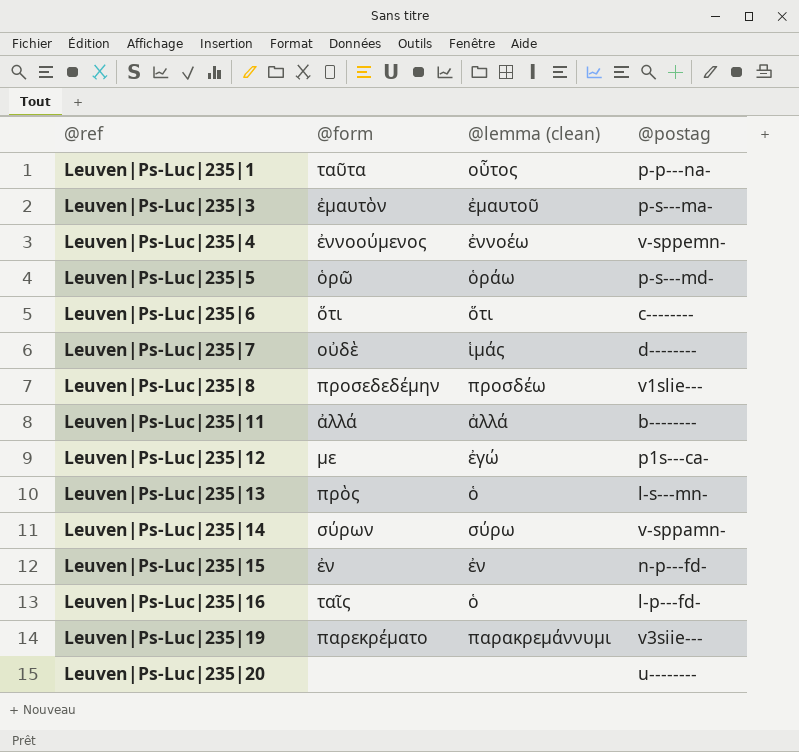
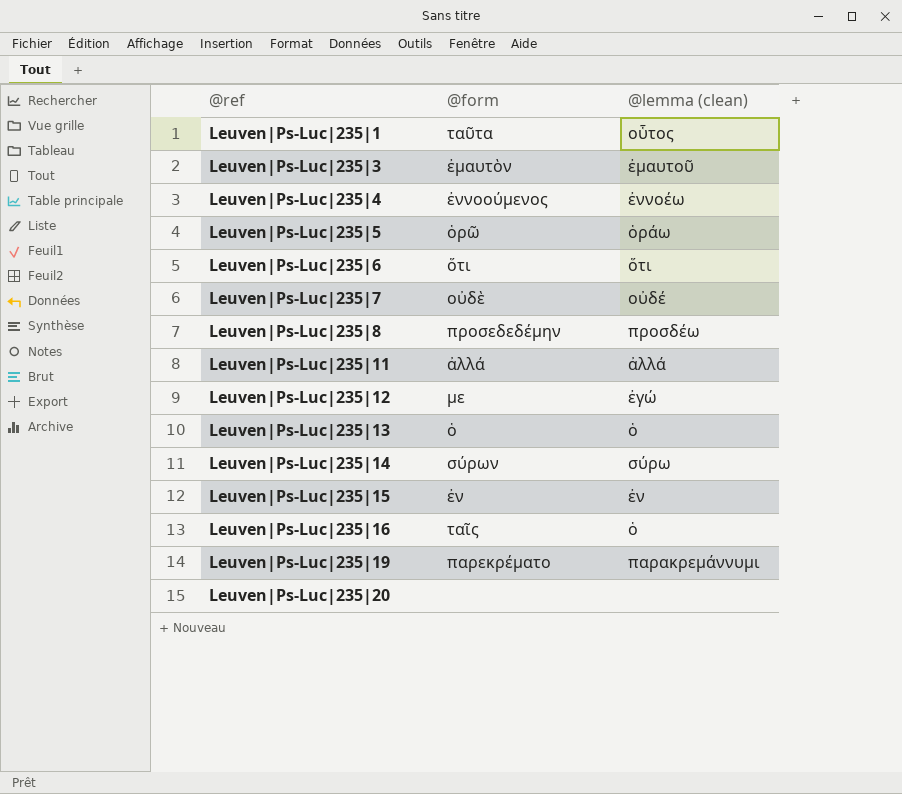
column @postag | position: 4 -> none
Leuven|Ps-Luc|235|7 | @lemma (clean): ἱμάς -> οὐδέ
Leuven|Ps-Luc|235|13 | @form: πρὸς -> ὁ

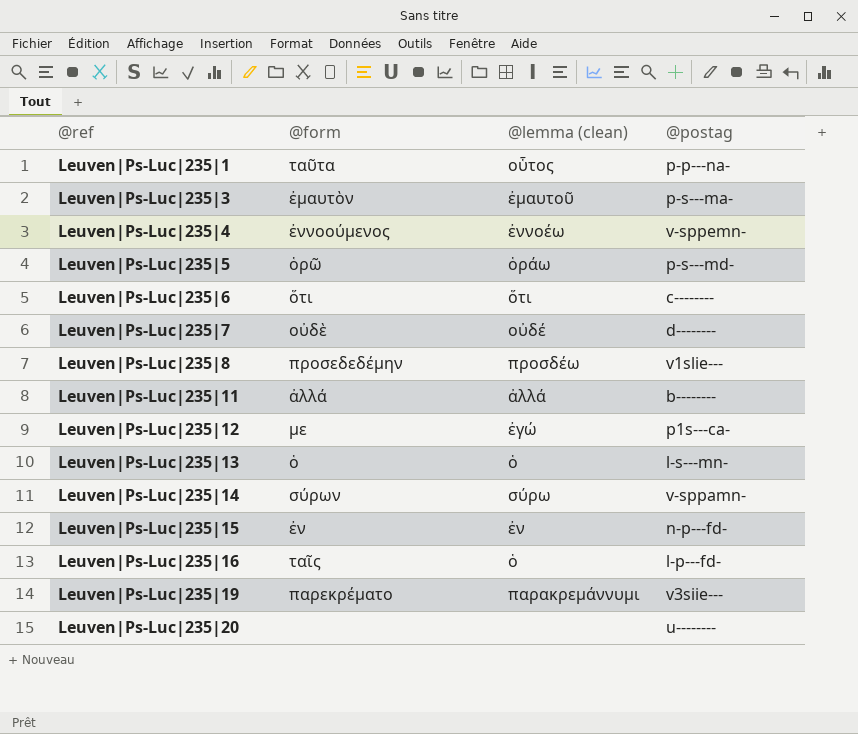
column @postag | position: none -> 4

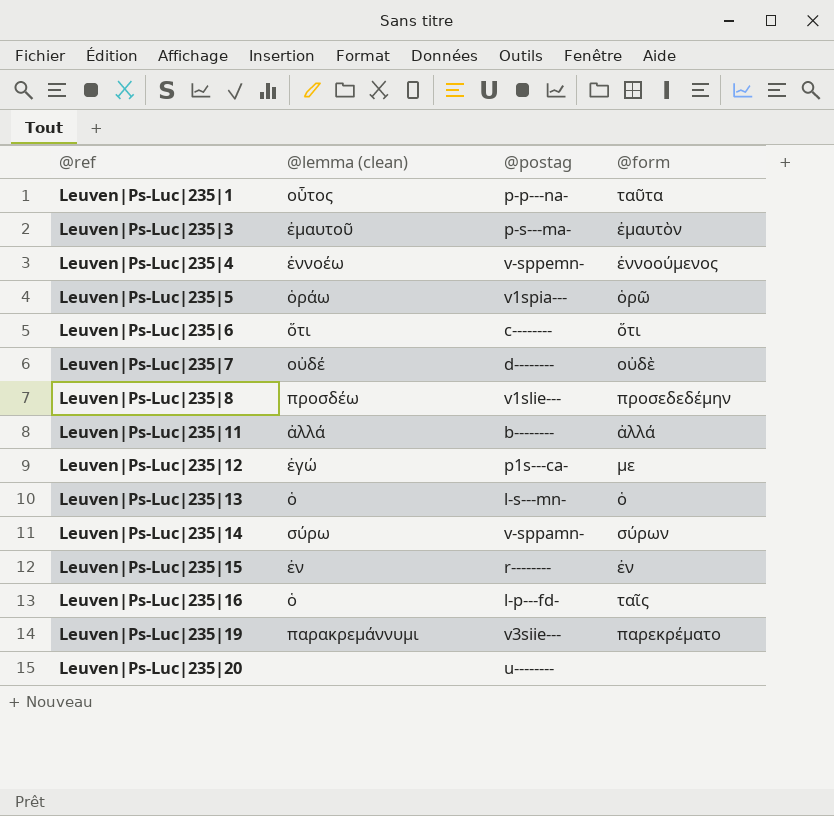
column @form | position: 2 -> 4
Leuven|Ps-Luc|235|5 | @postag: p-s---md- -> v1spia---
Leuven|Ps-Luc|235|15 | @postag: n-p---fd- -> r--------

